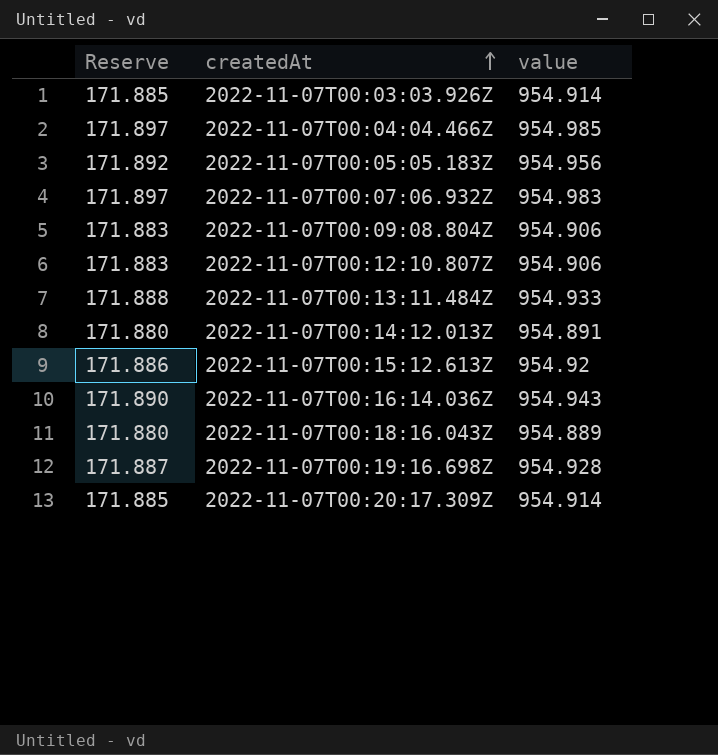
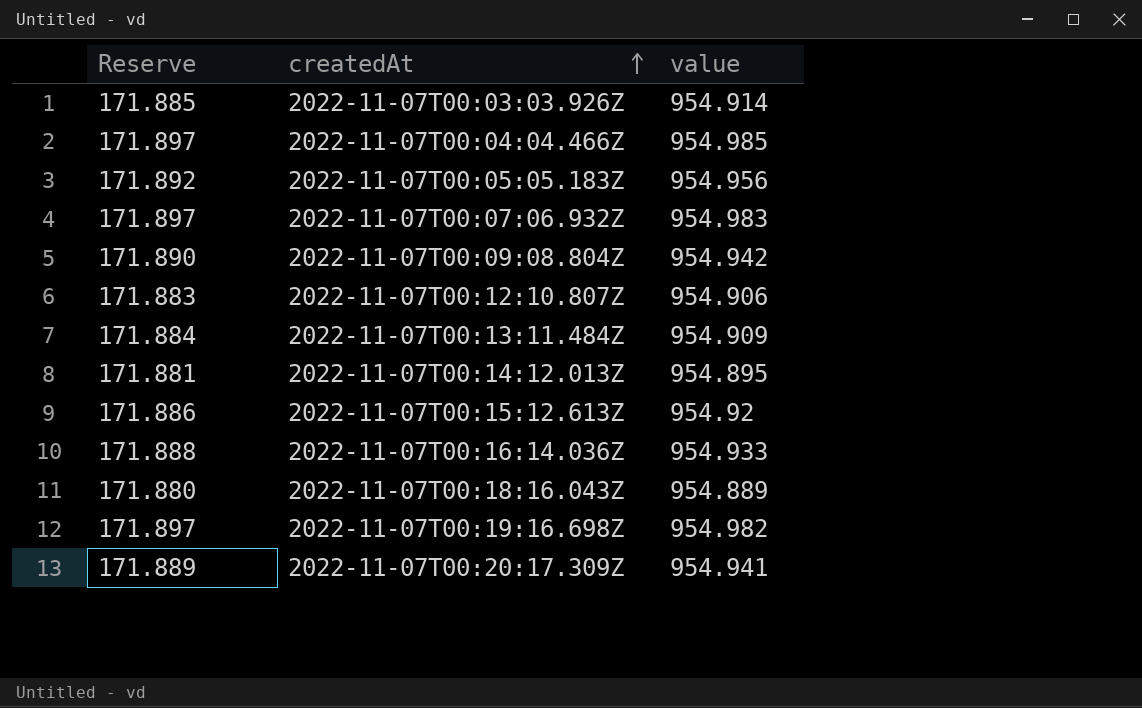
2022-11-07T00:09:08.804Z | Reserve: 171.883 -> 171.890
2022-11-07T00:09:08.804Z | value: 954.906 -> 954.942
2022-11-07T00:13:11.484Z | Reserve: 171.888 -> 171.884
2022-11-07T00:13:11.484Z | value: 954.933 -> 954.909
2022-11-07T00:14:12.013Z | Reserve: 171.880 -> 171.881
2022-11-07T00:14:12.013Z | value: 954.891 -> 954.895
2022-11-07T00:16:14.036Z | Reserve: 171.890 -> 171.888
2022-11-07T00:16:14.036Z | value: 954.943 -> 954.933
2022-11-07T00:19:16.698Z | Reserve: 171.887 -> 171.897
2022-11-07T00:19:16.698Z | value: 954.928 -> 954.982
2022-11-07T00:20:17.309Z | Reserve: 171.885 -> 171.889
2022-11-07T00:20:17.309Z | value: 954.914 -> 954.941

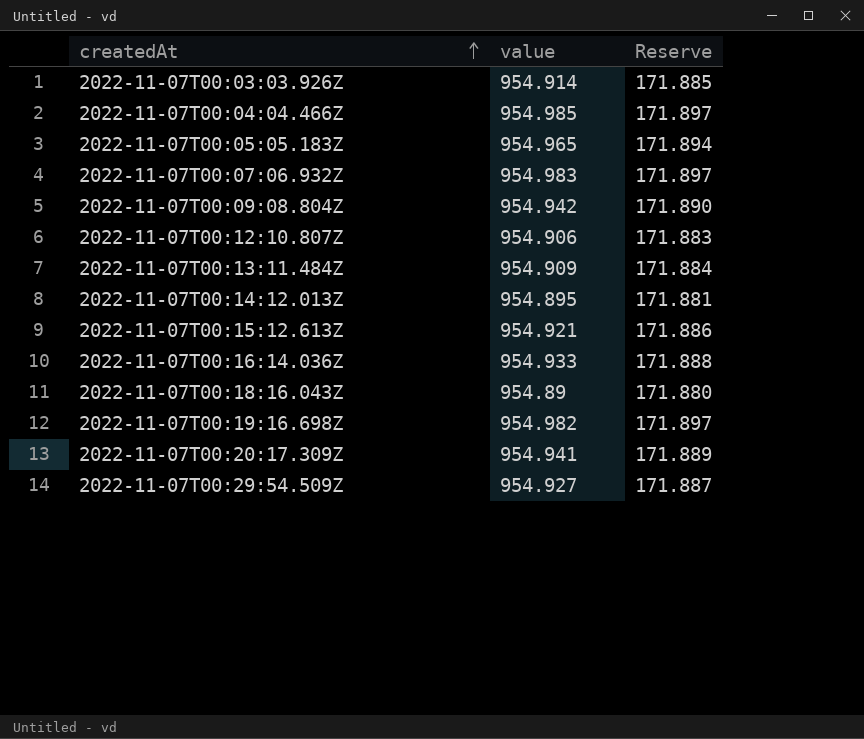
column Reserve | position: 1 -> 3
2022-11-07T00:05:05.183Z | value: 954.956 -> 954.965
2022-11-07T00:05:05.183Z | Reserve: 171.892 -> 171.894
2022-11-07T00:15:12.613Z | value: 954.92 -> 954.921
2022-11-07T00:18:16.043Z | value: 954.889 -> 954.89
row 2022-11-07T00:29:54.509Z: none -> 954.927 | 171.887

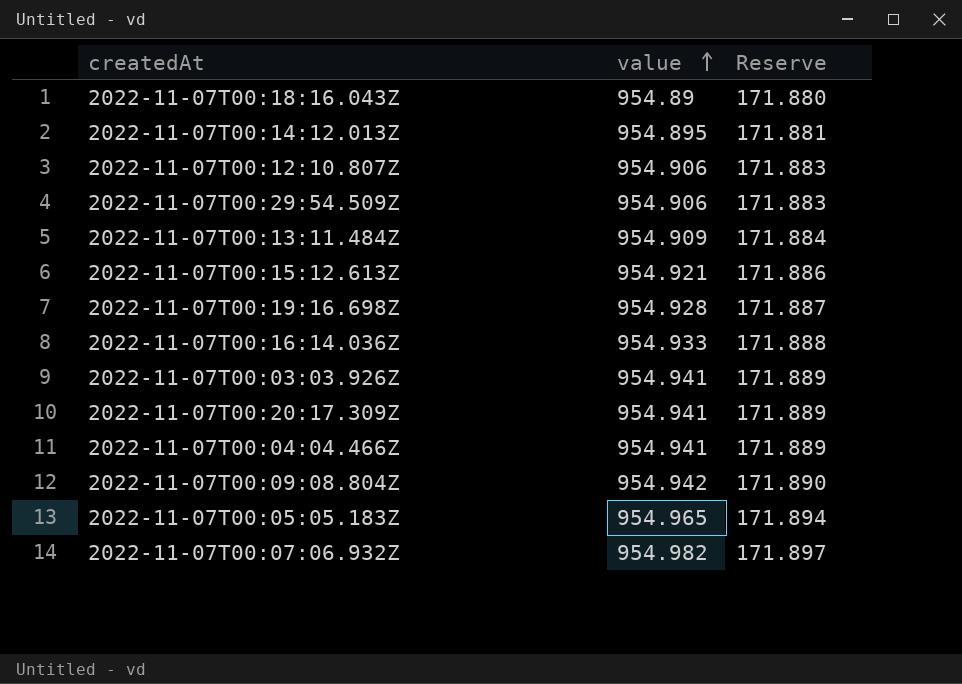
row order: createdAt ascending -> value ascending
2022-11-07T00:29:54.509Z | value: 954.927 -> 954.906
2022-11-07T00:29:54.509Z | Reserve: 171.887 -> 171.883
2022-11-07T00:19:16.698Z | value: 954.982 -> 954.928
2022-11-07T00:19:16.698Z | Reserve: 171.897 -> 171.887
2022-11-07T00:03:03.926Z | value: 954.914 -> 954.941
2022-11-07T00:03:03.926Z | Reserve: 171.885 -> 171.889
2022-11-07T00:04:04.466Z | value: 954.985 -> 954.941
2022-11-07T00:04:04.466Z | Reserve: 171.897 -> 171.889
2022-11-07T00:07:06.932Z | value: 954.983 -> 954.982

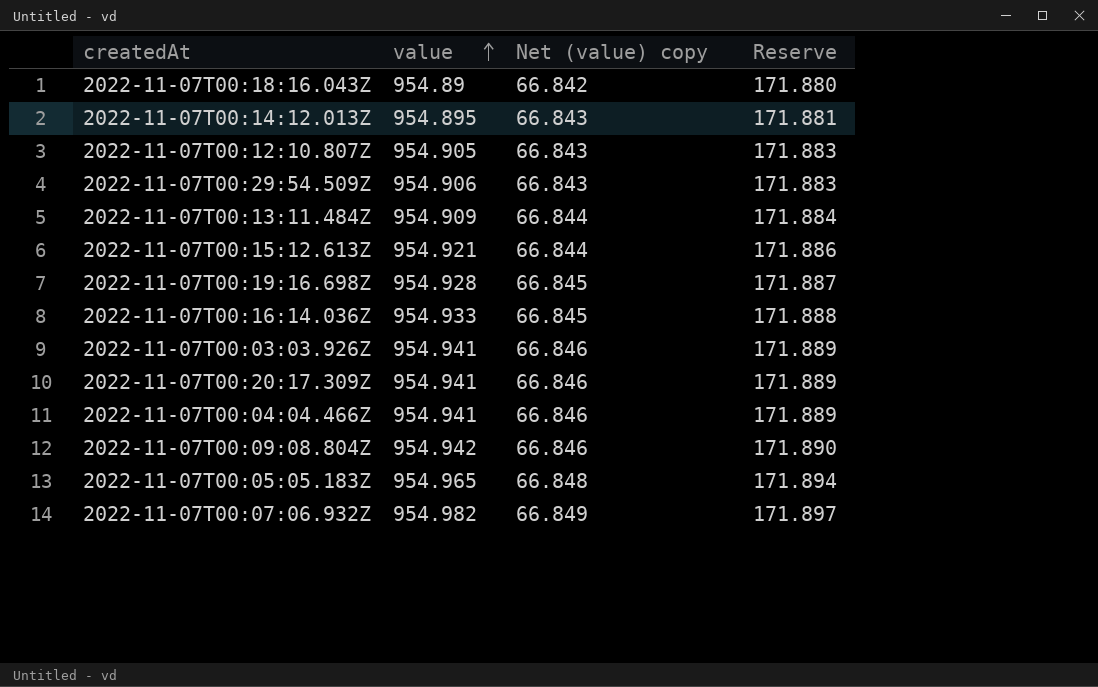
column Net (value) copy | formula: none -> [value] * 0.07
2022-11-07T00:12:10.807Z | value: 954.906 -> 954.905

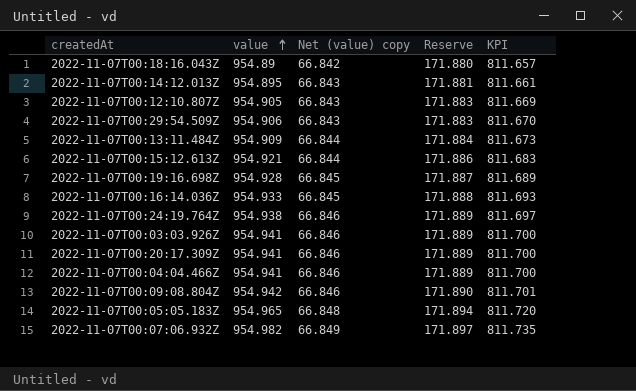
column KPI | formula: none -> [value] * 0.85
row 2022-11-07T00:24:19.764Z: none -> 954.938 | 66.846 | 171.889 | 811.697

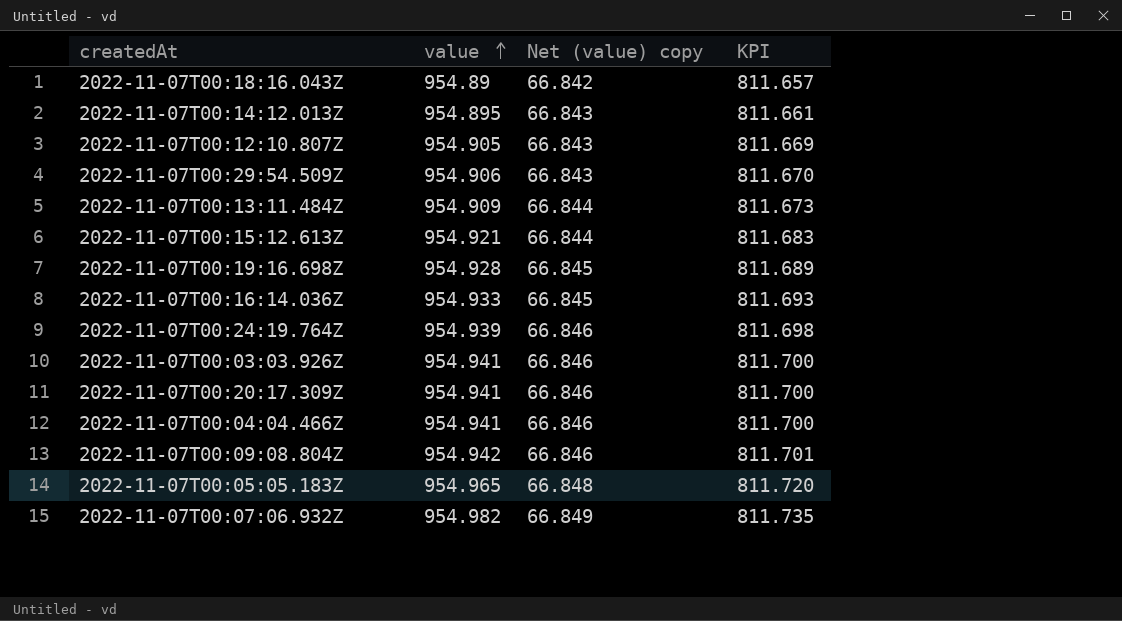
column Reserve | formula: [value] * 0.18 -> none
2022-11-07T00:24:19.764Z | value: 954.938 -> 954.939
2022-11-07T00:24:19.764Z | KPI: 811.697 -> 811.698

